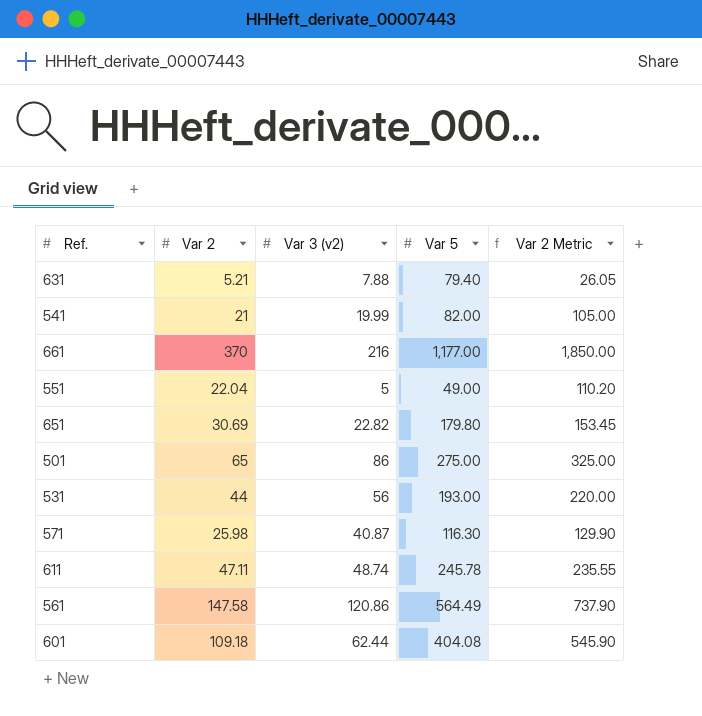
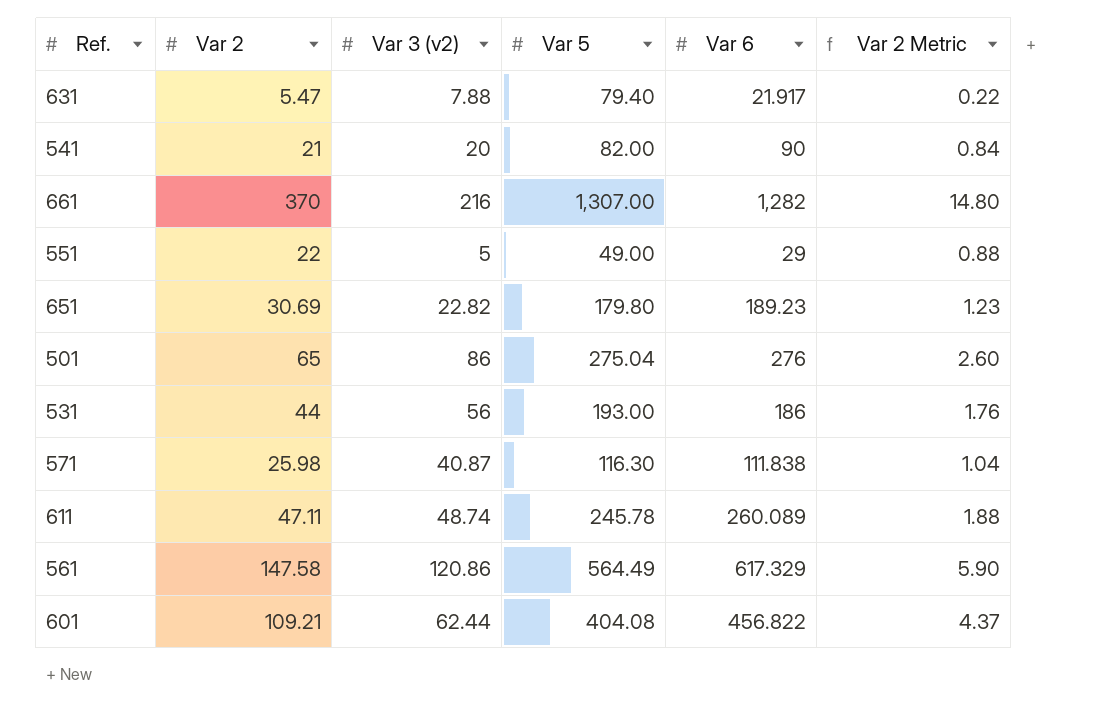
column Var 6 | position: none -> 5
column Var 2 Metric | formula: [Var 2] * 5 -> [Var 2] * 0.04
631 | Var 2: 5.21 -> 5.47
541 | Var 3 (v2): 19.99 -> 20
661 | Var 5: 1,177.00 -> 1,307.00
551 | Var 2: 22.04 -> 22
501 | Var 5: 275.00 -> 275.04
601 | Var 2: 109.18 -> 109.21

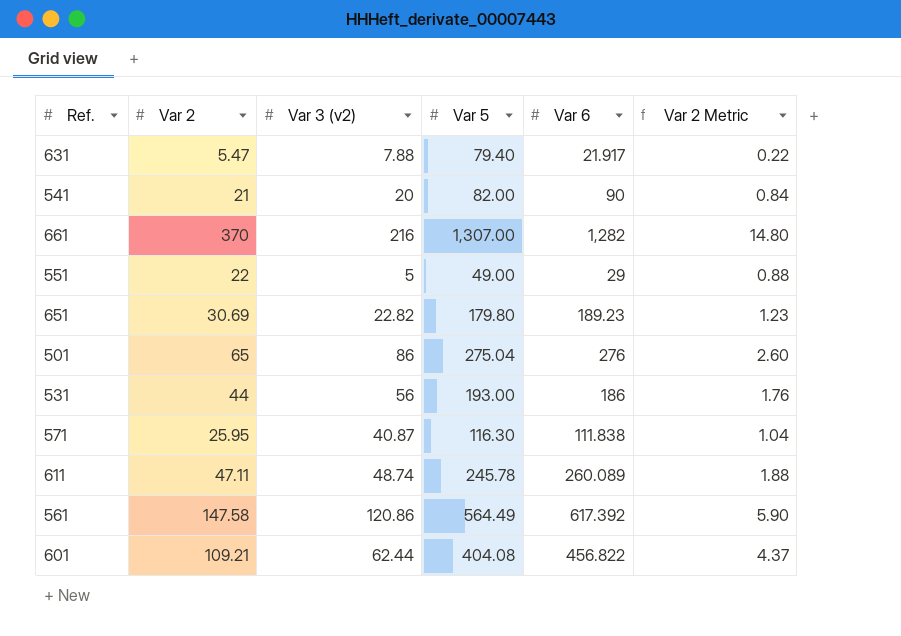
571 | Var 2: 25.98 -> 25.95
561 | Var 6: 617.329 -> 617.392

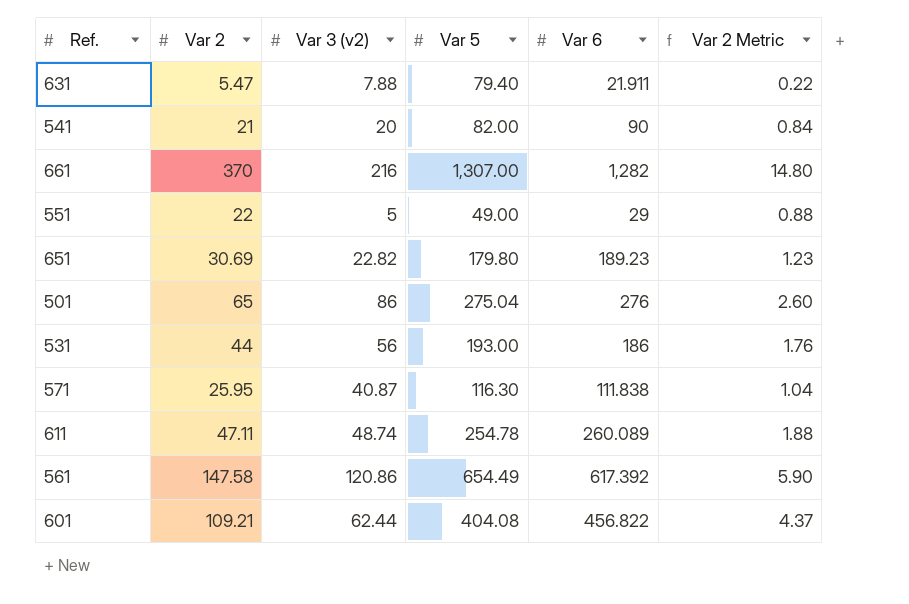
631 | Var 6: 21.917 -> 21.911
611 | Var 5: 245.78 -> 254.78
561 | Var 5: 564.49 -> 654.49

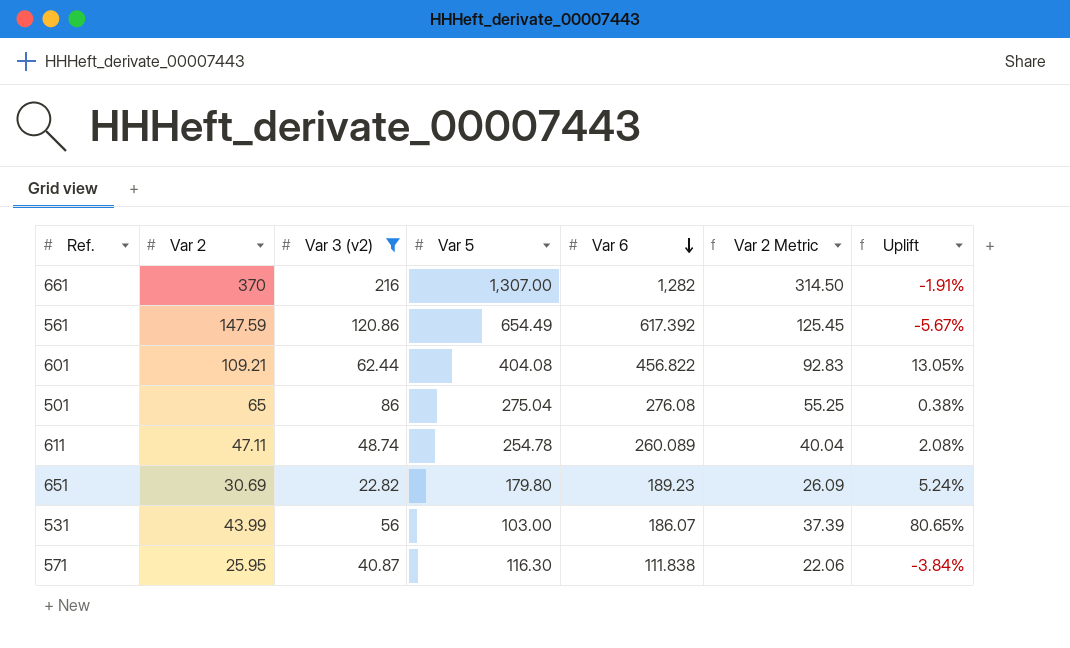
filter: none -> Var 3 (v2) >= 22.82
row order: none -> Var 6 descending
column Var 2 Metric | formula: [Var 2] * 0.04 -> [Var 2] * 0.85
column Uplift | formula: none -> ([Var 6] - [Var 5]) / [Var 5]
561 | Var 2: 147.58 -> 147.59
501 | Var 6: 276 -> 276.08
531 | Var 2: 44 -> 43.99
531 | Var 5: 193.00 -> 103.00
531 | Var 6: 186 -> 186.07

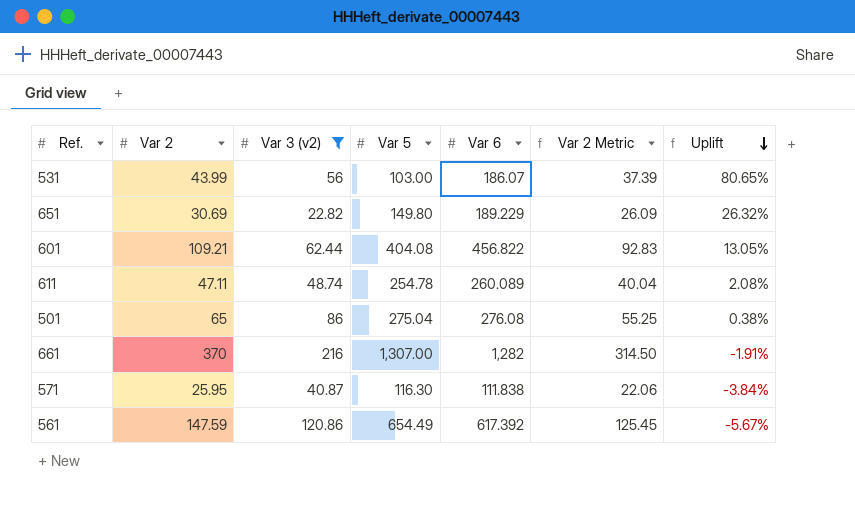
row order: Var 6 descending -> Uplift descending
651 | Var 5: 179.80 -> 149.80
651 | Var 6: 189.23 -> 189.229
651 | Uplift: 5.24% -> 26.32%

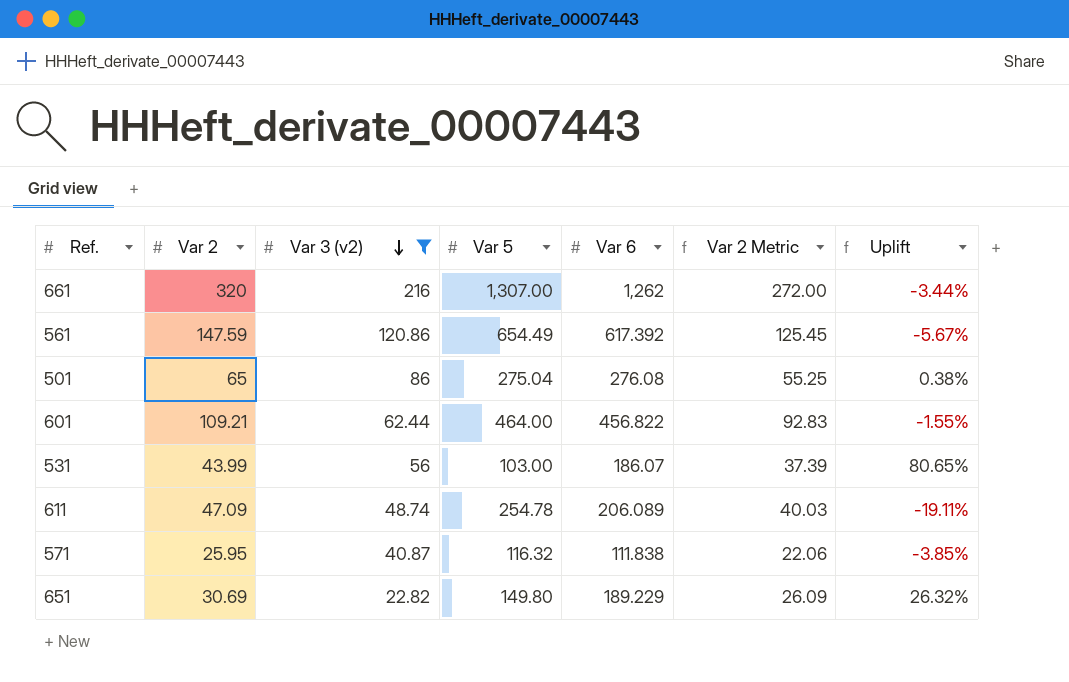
row order: Uplift descending -> Var 3 (v2) descending
661 | Var 2: 370 -> 320
661 | Var 6: 1,282 -> 1,262
661 | Var 2 Metric: 314.50 -> 272.00
661 | Uplift: -1.91% -> -3.44%
601 | Var 5: 404.08 -> 464.00
601 | Uplift: 13.05% -> -1.55%
611 | Var 2: 47.11 -> 47.09
611 | Var 6: 260.089 -> 206.089
611 | Var 2 Metric: 40.04 -> 40.03
611 | Uplift: 2.08% -> -19.11%
571 | Var 5: 116.30 -> 116.32
571 | Uplift: -3.84% -> -3.85%

